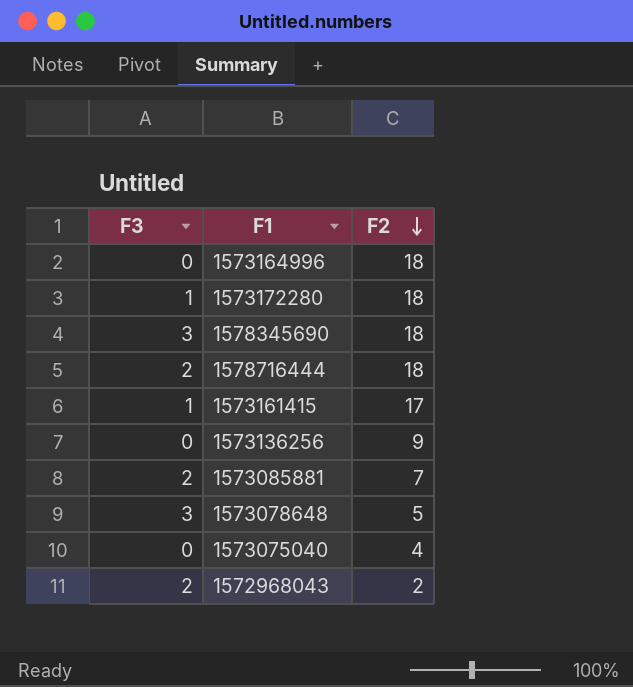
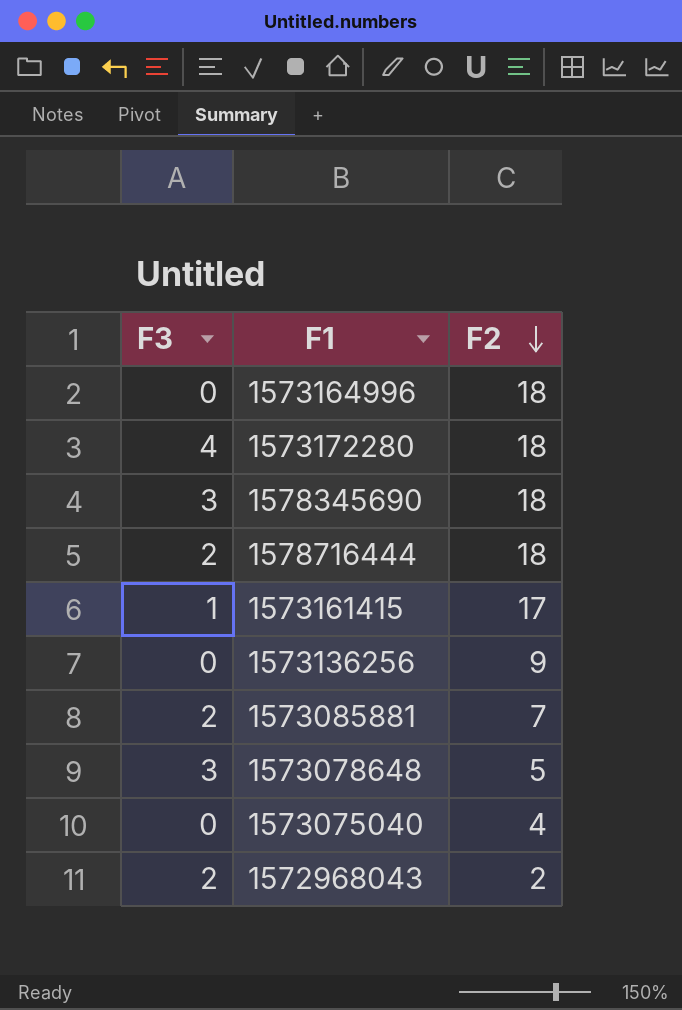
1573172280 | F3: 1 -> 4

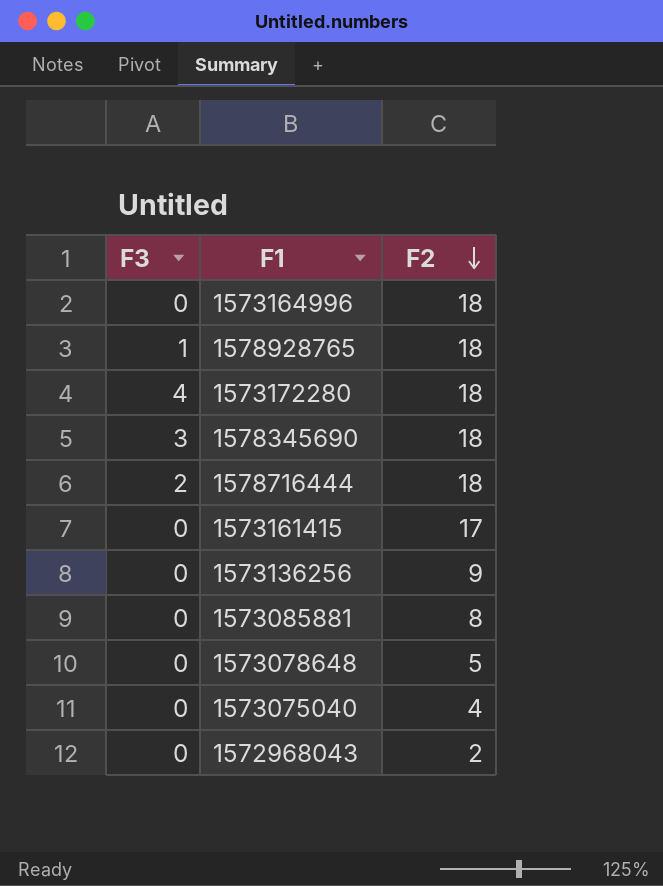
row 1578928765: none -> 1 | 18
1573161415 | F3: 1 -> 0
1573085881 | F3: 2 -> 0
1573085881 | F2: 7 -> 8
1573078648 | F3: 3 -> 0
1572968043 | F3: 2 -> 0

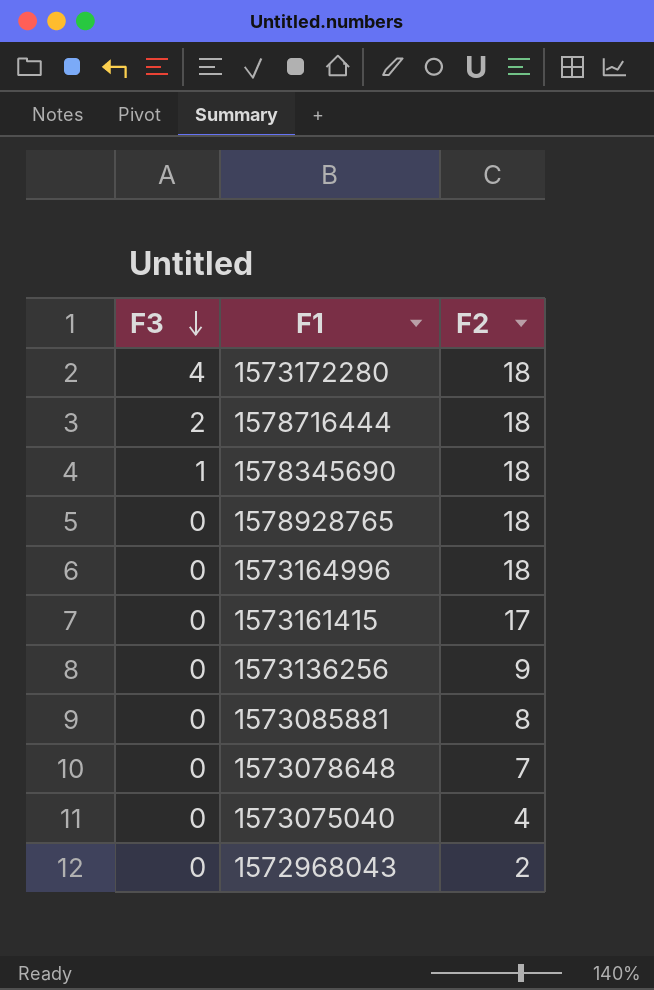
row order: F2 descending -> F3 descending
1578345690 | F3: 3 -> 1
1578928765 | F3: 1 -> 0
1573078648 | F2: 5 -> 7

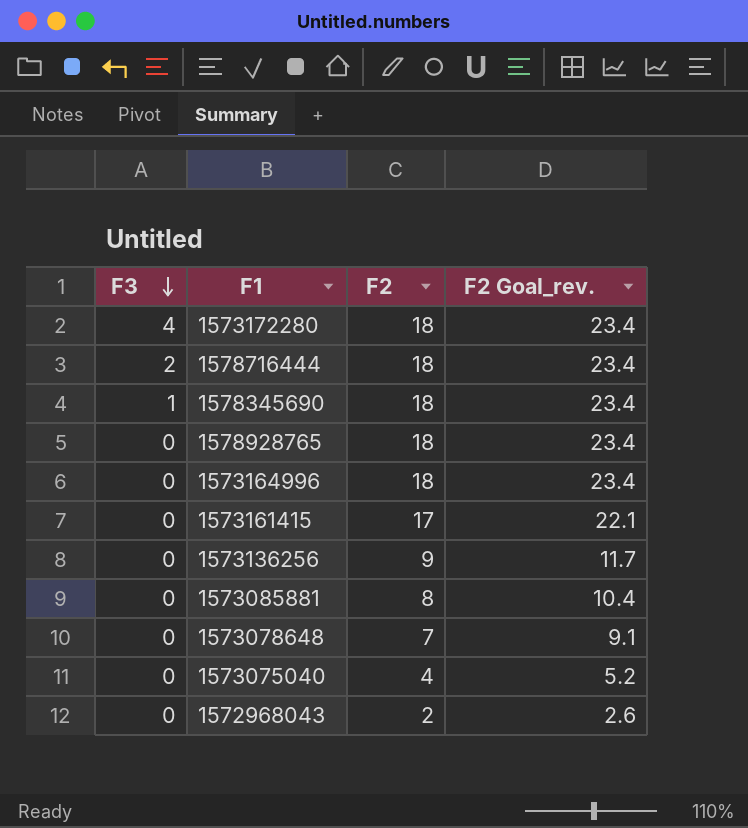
column F2 Goal_rev. | formula: none -> [F2] * 1.3

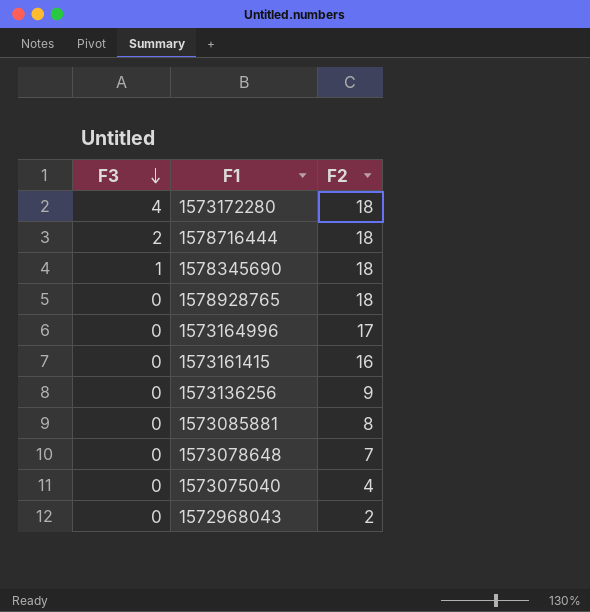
column F2 Goal_rev. | formula: [F2] * 1.3 -> none
1573164996 | F2: 18 -> 17
1573161415 | F2: 17 -> 16

